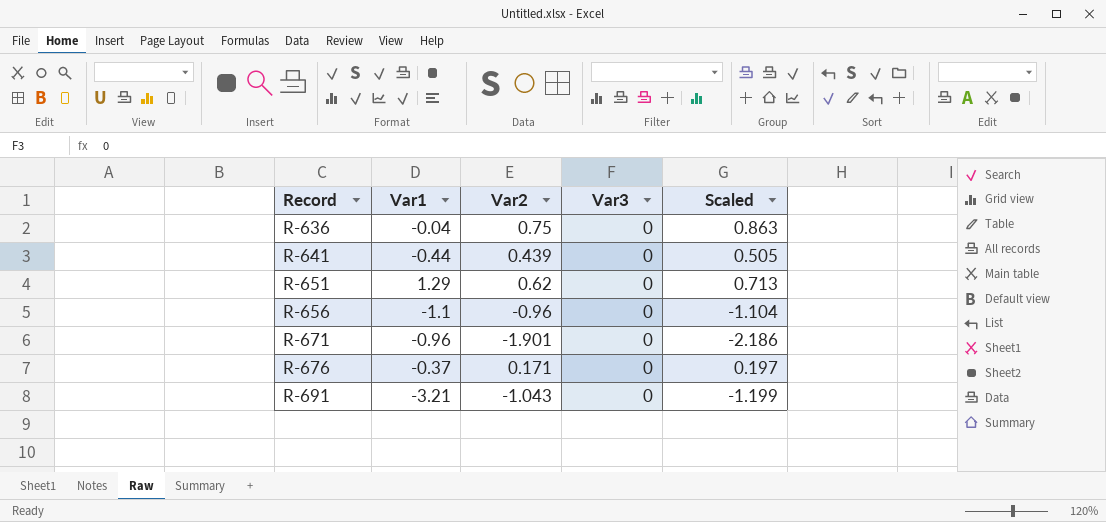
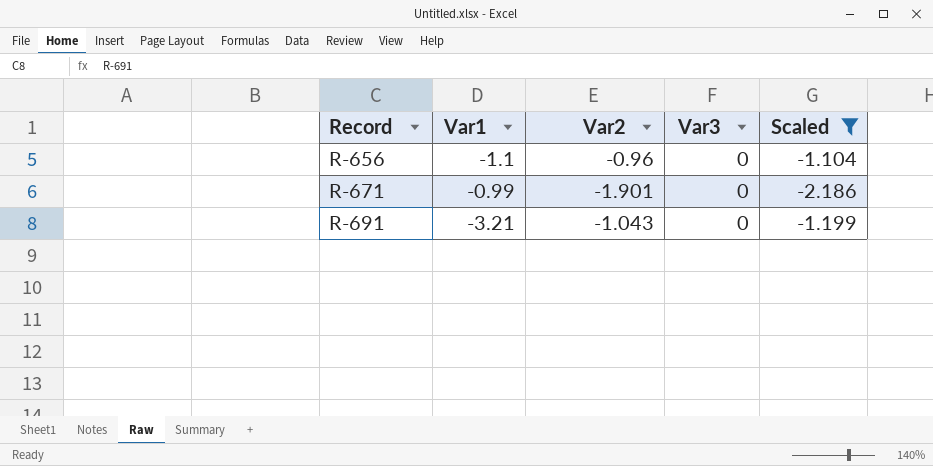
filter: none -> Scaled <= -1.104
R-671 | Var1: -0.96 -> -0.99

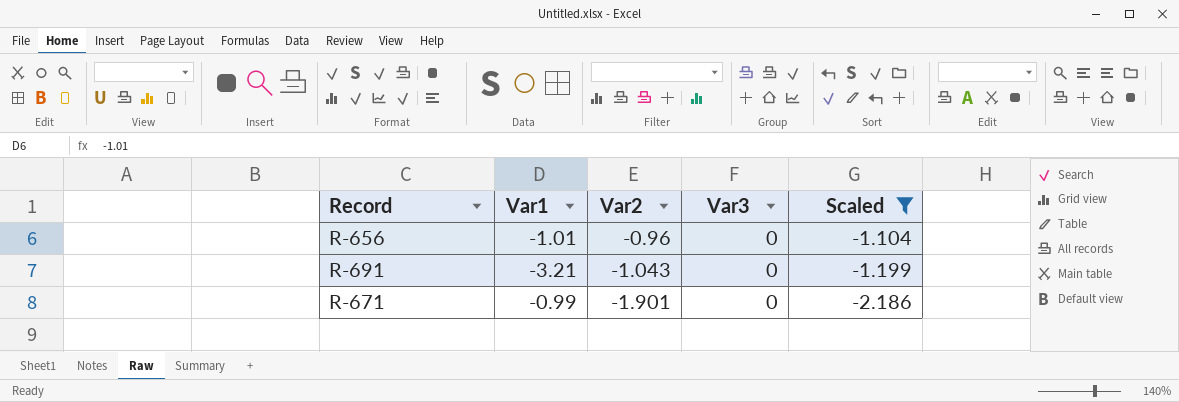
row order: Record ascending -> Var2 descending
R-656 | Var1: -1.1 -> -1.01

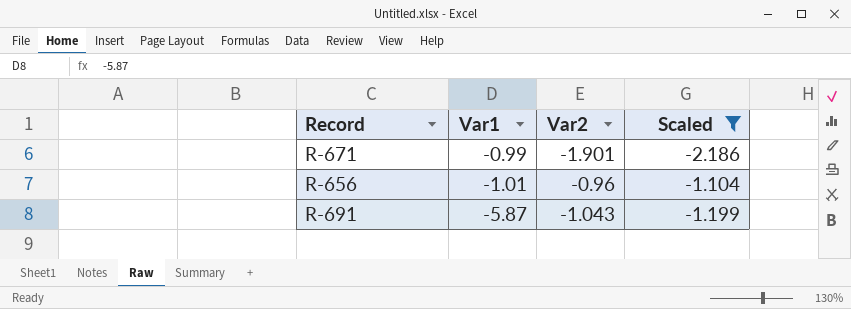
row order: Var2 descending -> Var1 descending
column Var3 | position: 4 -> none
R-691 | Var1: -3.21 -> -5.87

